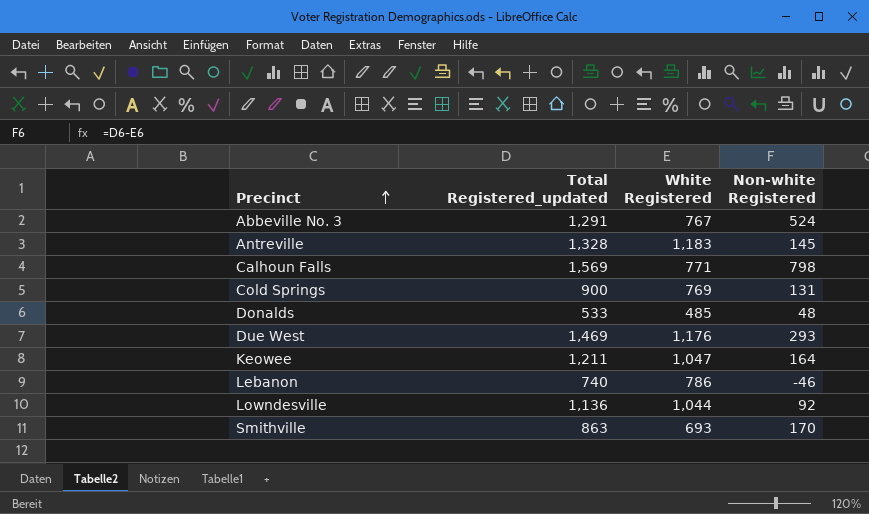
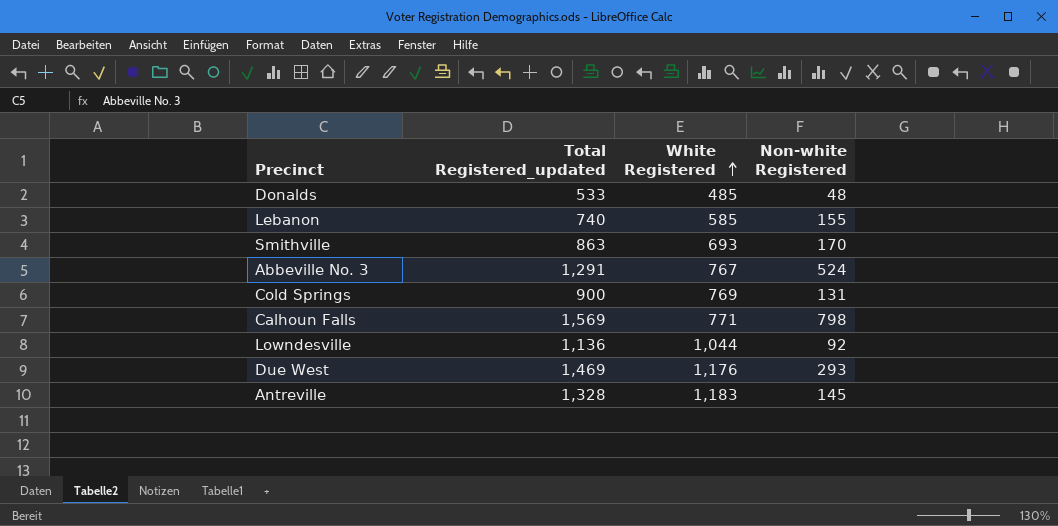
row order: Precinct ascending -> White Registered ascending
row Keowee: 1,211 | 1,047 | 164 -> none
Lebanon | White Registered: 786 -> 585
Lebanon | Non-white Registered: -46 -> 155

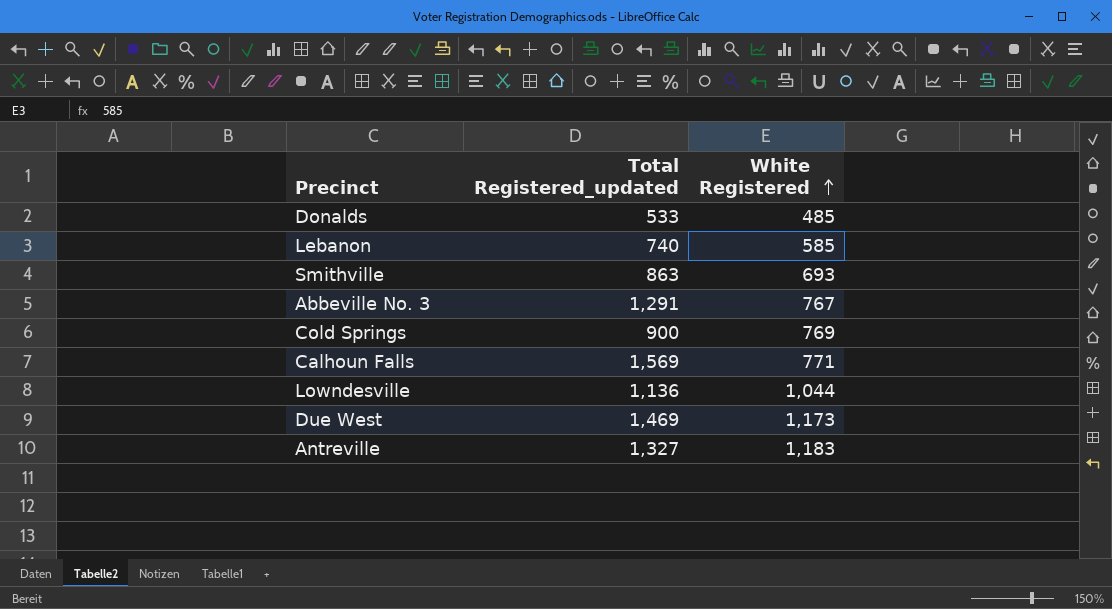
column Non-white Registered | formula: [Total Registered_updated] - [White Registered] -> none
Due West | White Registered: 1,176 -> 1,173
Antreville | Total Registered_updated: 1,328 -> 1,327

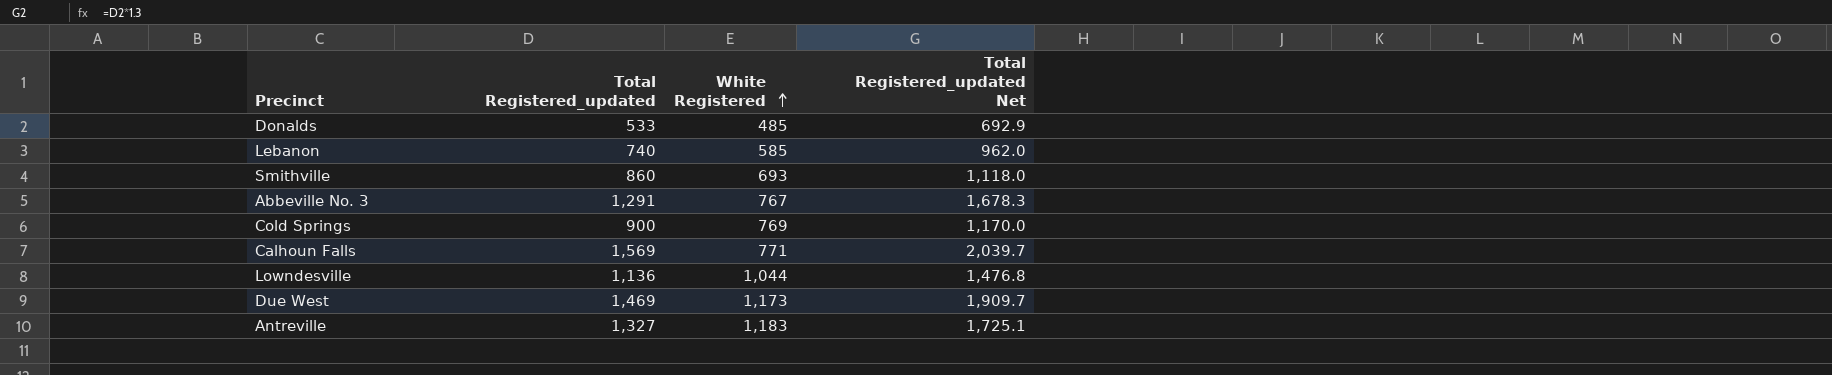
column Total Registered_updated Net | formula: none -> [Total Registered_updated] * 1.3
Smithville | Total Registered_updated: 863 -> 860

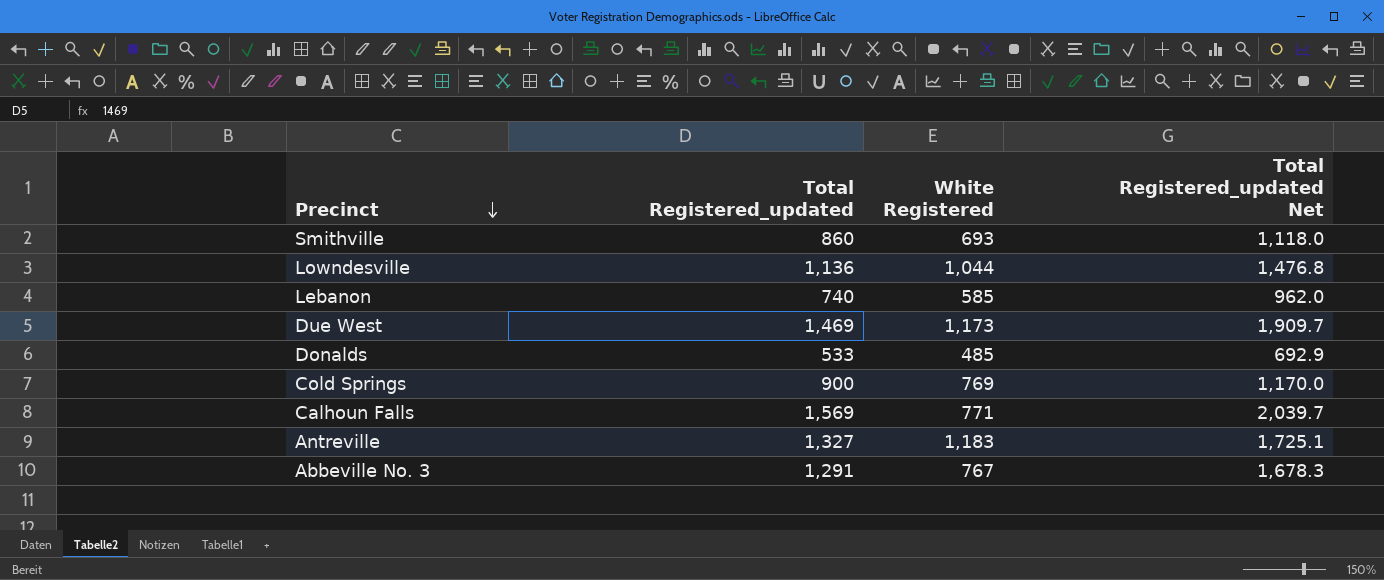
row order: White Registered ascending -> Precinct descending

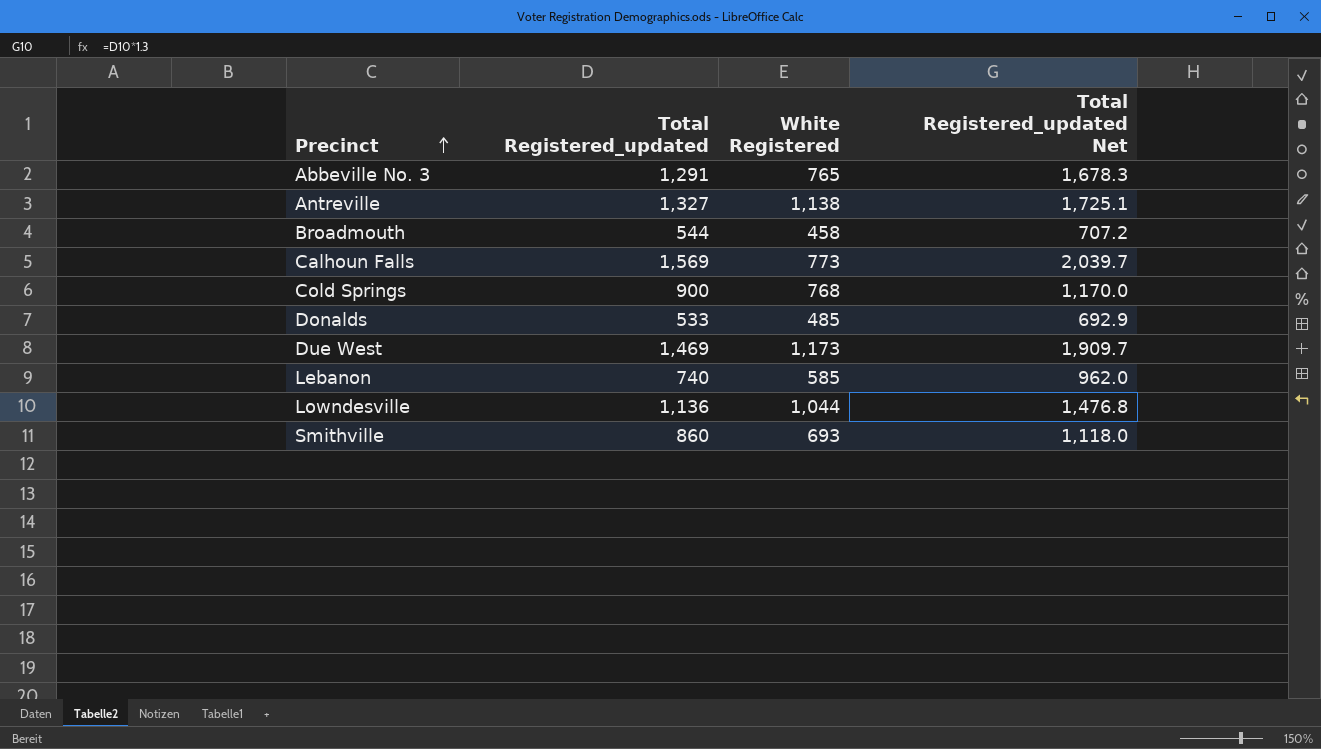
row order: Precinct descending -> Precinct ascending
Abbeville No. 3 | White Registered: 767 -> 765
Antreville | White Registered: 1,183 -> 1,138
row Broadmouth: none -> 544 | 458 | 707.2
Calhoun Falls | White Registered: 771 -> 773
Cold Springs | White Registered: 769 -> 768

